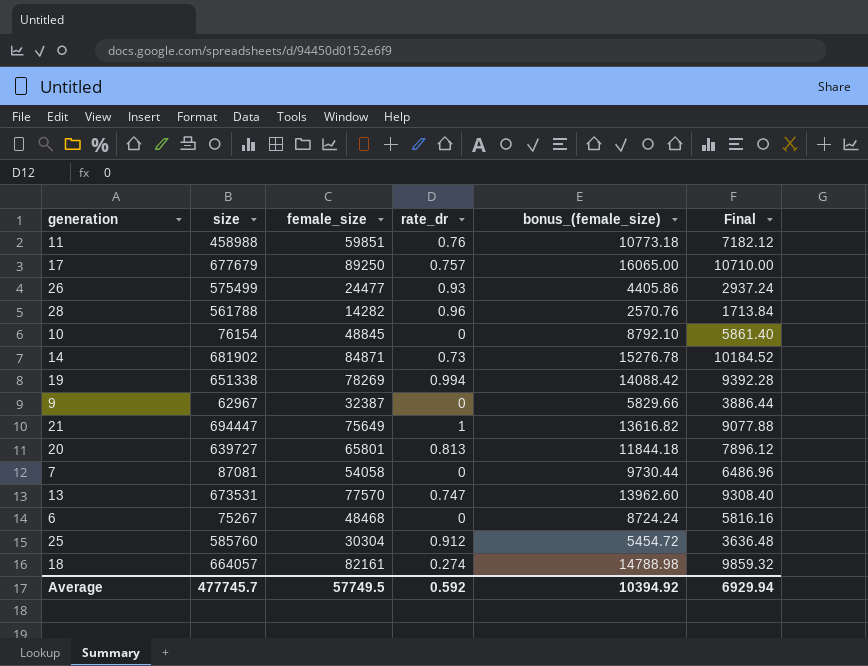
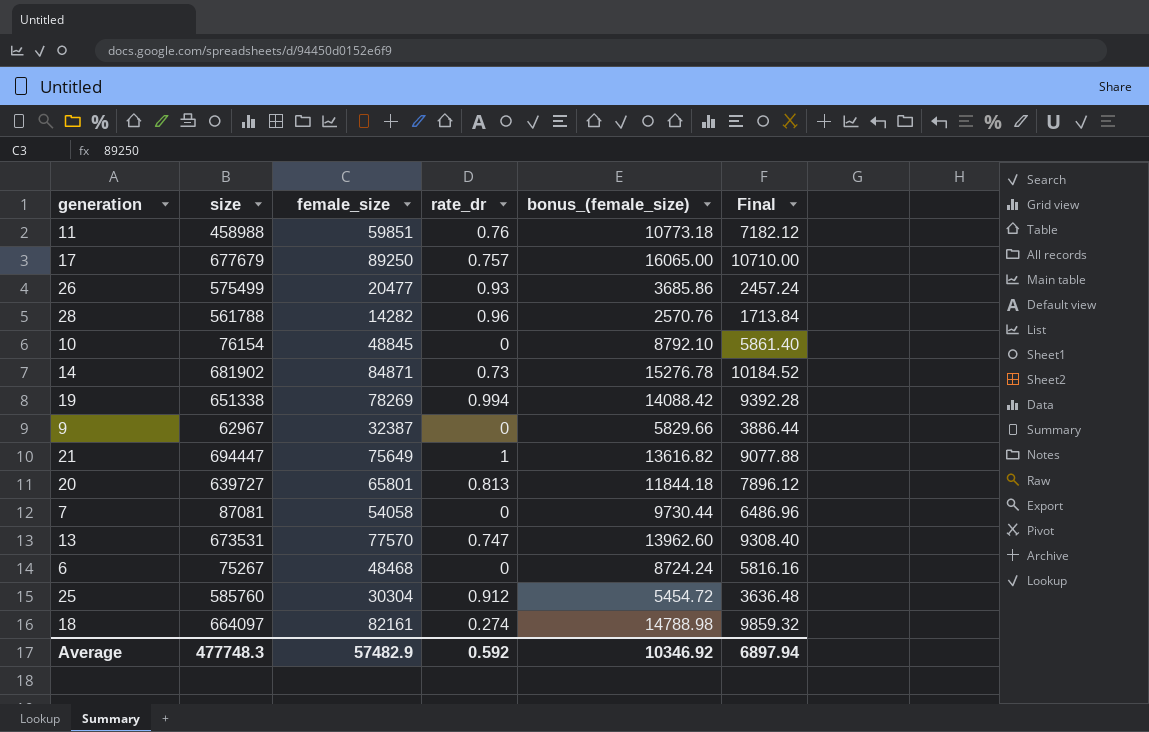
26 | female_size: 24477 -> 20477
26 | bonus_(female_size): 4405.86 -> 3685.86
26 | Final: 2937.24 -> 2457.24
18 | size: 664057 -> 664097
Average | size: 477745.7 -> 477748.3
Average | female_size: 57749.5 -> 57482.9
Average | bonus_(female_size): 10394.92 -> 10346.92
Average | Final: 6929.94 -> 6897.94

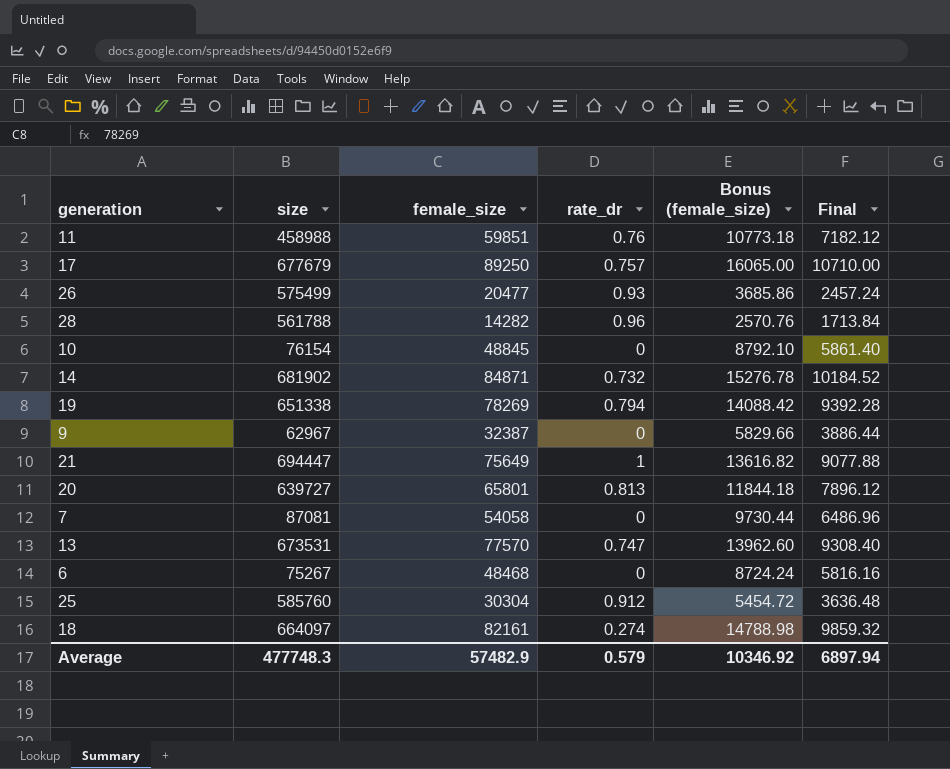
column name: bonus_(female_size) -> Bonus (female_size)
14 | rate_dr: 0.73 -> 0.732
19 | rate_dr: 0.994 -> 0.794
Average | rate_dr: 0.592 -> 0.579

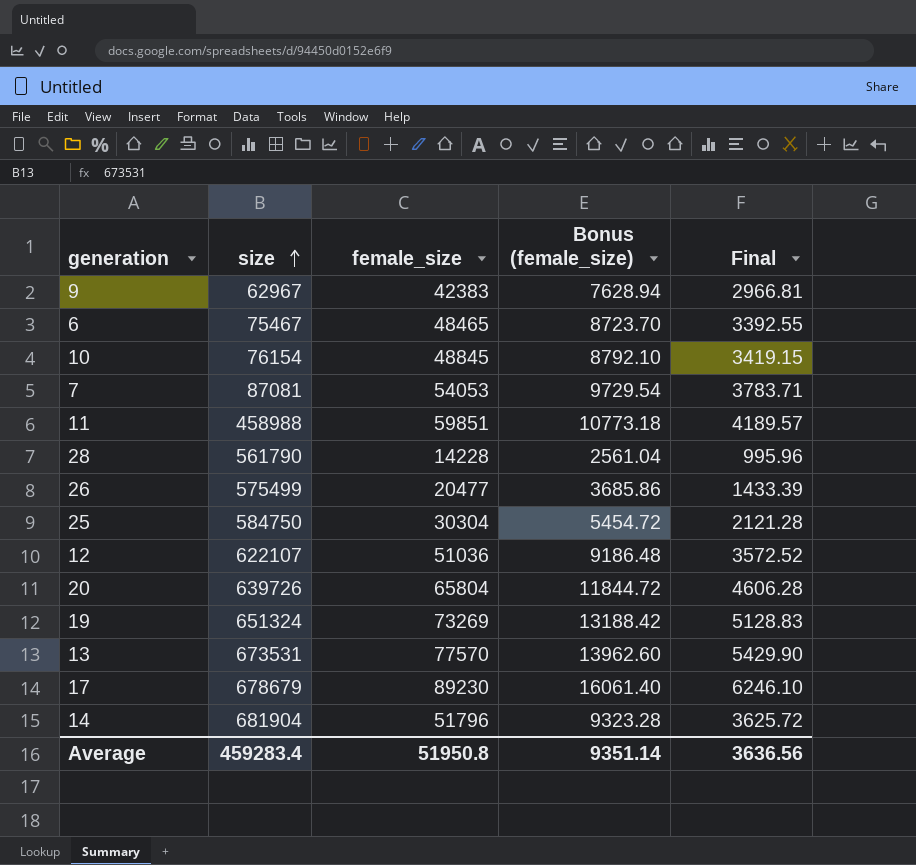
row order: none -> size ascending
column rate_dr | position: 4 -> none
column Final | formula: [female_size] * 0.12 -> [female_size] * 0.07
row 21: 694447 | 75649 | 1 | 13616.82 | 9077.88 -> none
row 18: 664097 | 82161 | 0.274 | 14788.98 | 9859.32 -> none
9 | female_size: 32387 -> 42383
9 | Bonus (female_size): 5829.66 -> 7628.94
6 | size: 75267 -> 75467
6 | female_size: 48468 -> 48465
6 | Bonus (female_size): 8724.24 -> 8723.70
7 | female_size: 54058 -> 54053
7 | Bonus (female_size): 9730.44 -> 9729.54
28 | size: 561788 -> 561790
28 | female_size: 14282 -> 14228
28 | Bonus (female_size): 2570.76 -> 2561.04
25 | size: 585760 -> 584750
row 12: none -> 622107 | 51036 | 9186.48 | 3572.52
20 | size: 639727 -> 639726
20 | female_size: 65801 -> 65804
20 | Bonus (female_size): 11844.18 -> 11844.72
19 | size: 651338 -> 651324
19 | female_size: 78269 -> 73269
19 | Bonus (female_size): 14088.42 -> 13188.42
17 | size: 677679 -> 678679
17 | female_size: 89250 -> 89230
17 | Bonus (female_size): 16065.00 -> 16061.40
14 | size: 681902 -> 681904
14 | female_size: 84871 -> 51796
14 | Bonus (female_size): 15276.78 -> 9323.28
Average | size: 477748.3 -> 459283.4
Average | female_size: 57482.9 -> 51950.8
Average | Bonus (female_size): 10346.92 -> 9351.14
Average | Final: 6897.94 -> 3636.56

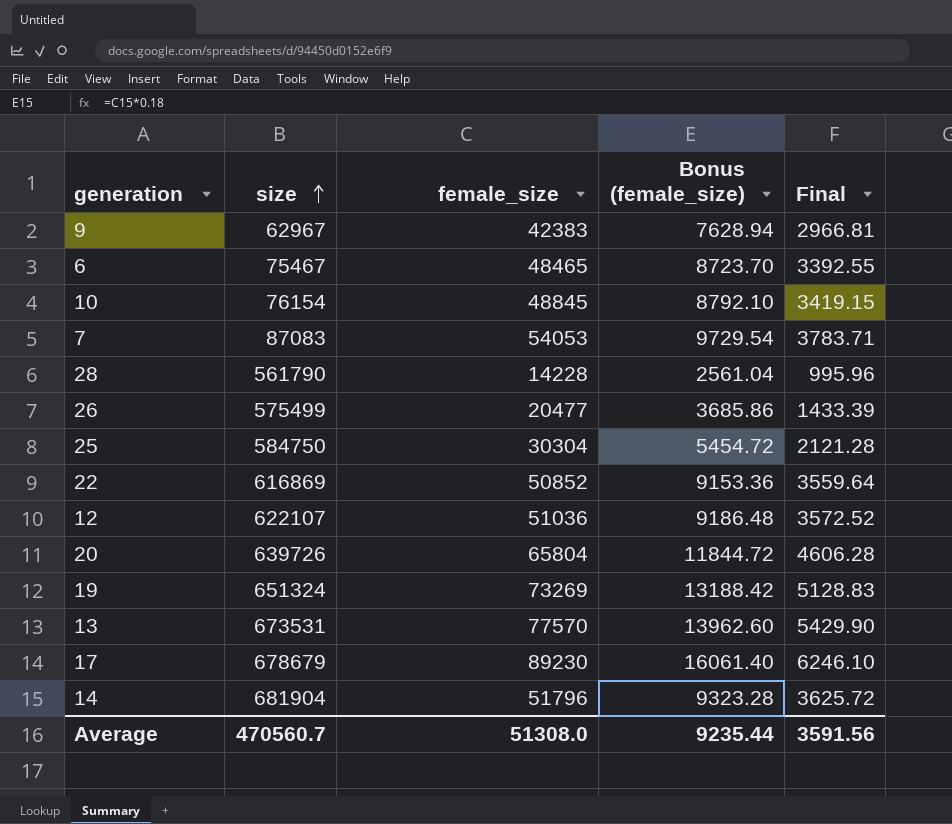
row 11: 458988 | 59851 | 10773.18 | 4189.57 -> none
7 | size: 87081 -> 87083
row 22: none -> 616869 | 50852 | 9153.36 | 3559.64
Average | size: 459283.4 -> 470560.7
Average | female_size: 51950.8 -> 51308.0
Average | Bonus (female_size): 9351.14 -> 9235.44
Average | Final: 3636.56 -> 3591.56

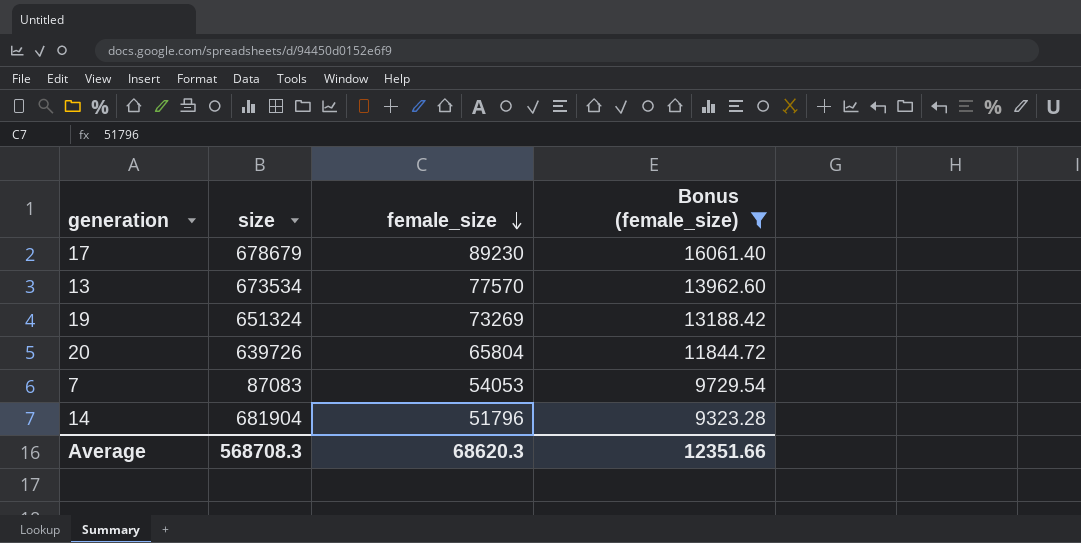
filter: none -> Bonus (female_size) >= 9323.28
row order: size ascending -> female_size descending
column Final | formula: [female_size] * 0.07 -> none
13 | size: 673531 -> 673534
Average | size: 470560.7 -> 568708.3
Average | female_size: 51308.0 -> 68620.3
Average | Bonus (female_size): 9235.44 -> 12351.66

